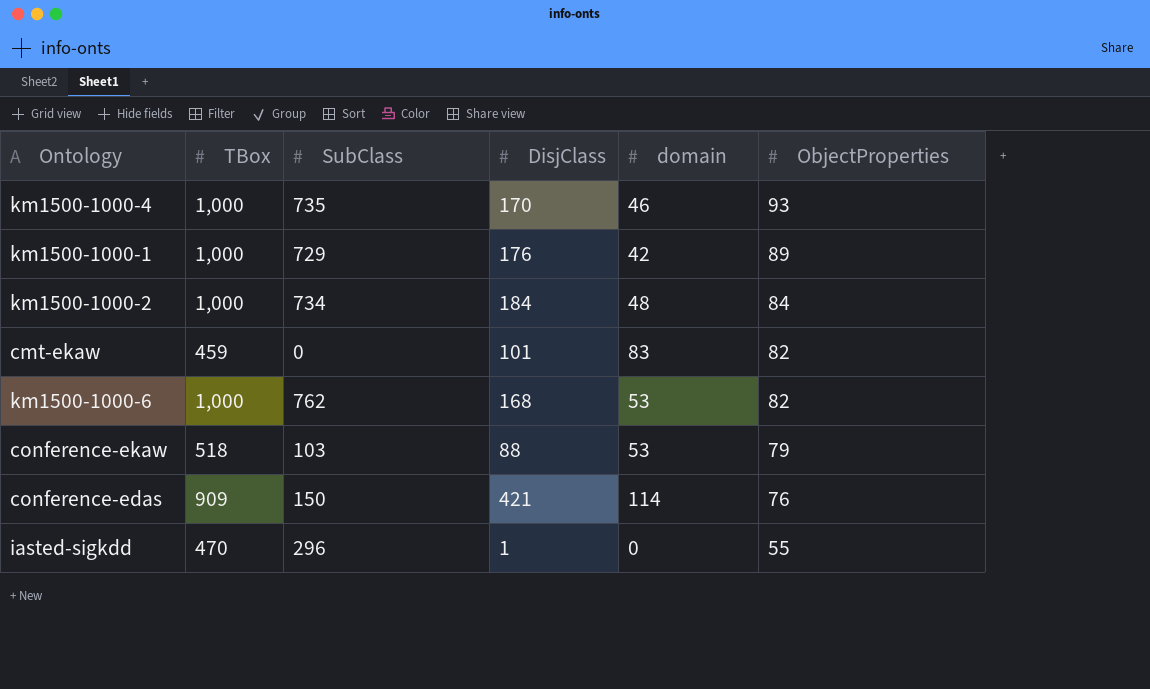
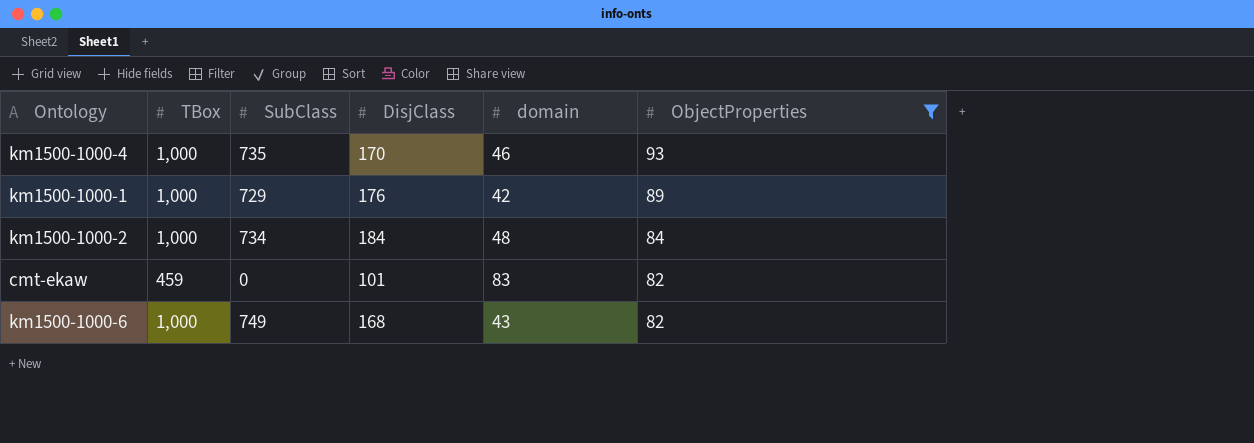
filter: none -> ObjectProperties >= 82
km1500-1000-6 | SubClass: 762 -> 749
km1500-1000-6 | domain: 53 -> 43

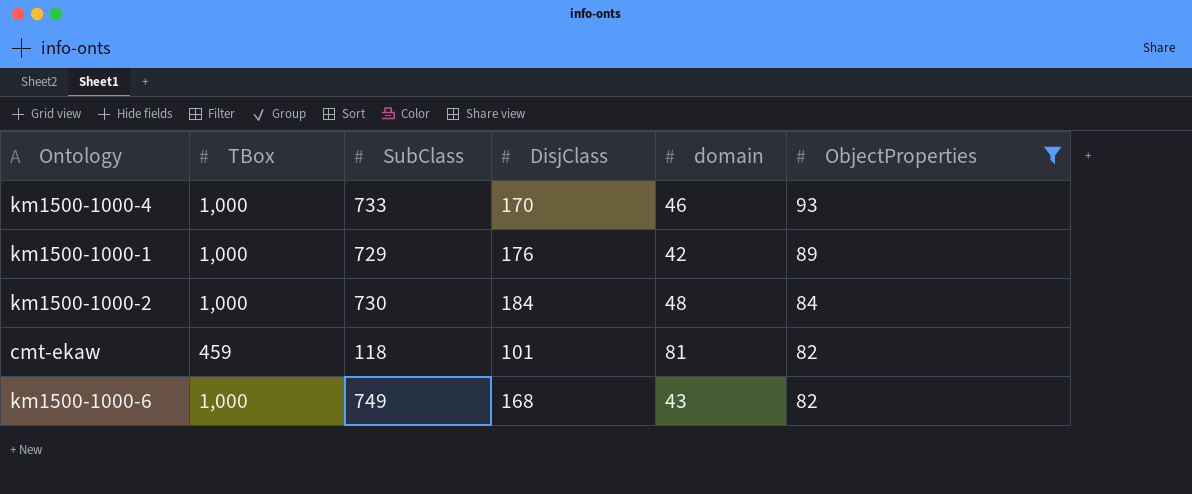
km1500-1000-4 | SubClass: 735 -> 733
km1500-1000-2 | SubClass: 734 -> 730
cmt-ekaw | SubClass: 0 -> 118
cmt-ekaw | domain: 83 -> 81

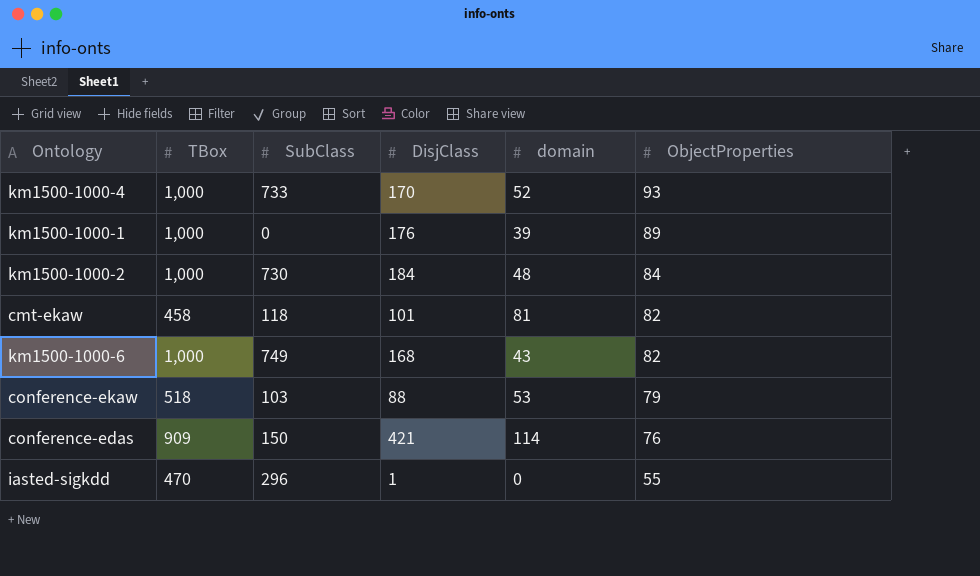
filter: ObjectProperties >= 82 -> none
km1500-1000-4 | domain: 46 -> 52
km1500-1000-1 | SubClass: 729 -> 0
km1500-1000-1 | domain: 42 -> 39
cmt-ekaw | TBox: 459 -> 458

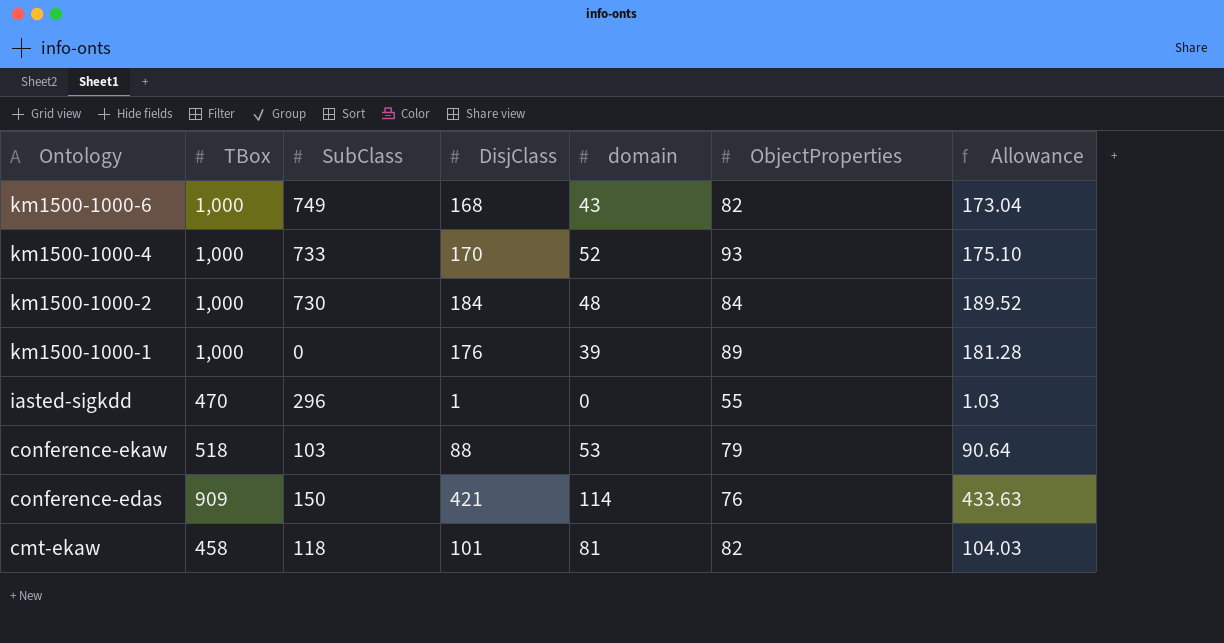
row order: ObjectProperties descending -> Ontology descending
column Allowance | formula: none -> [DisjClass] * 1.03

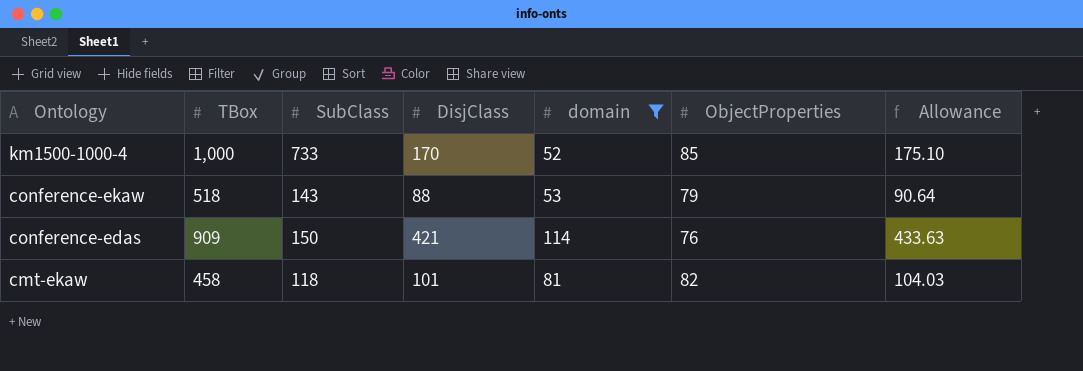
filter: none -> domain >= 52
km1500-1000-4 | ObjectProperties: 93 -> 85
conference-ekaw | SubClass: 103 -> 143

